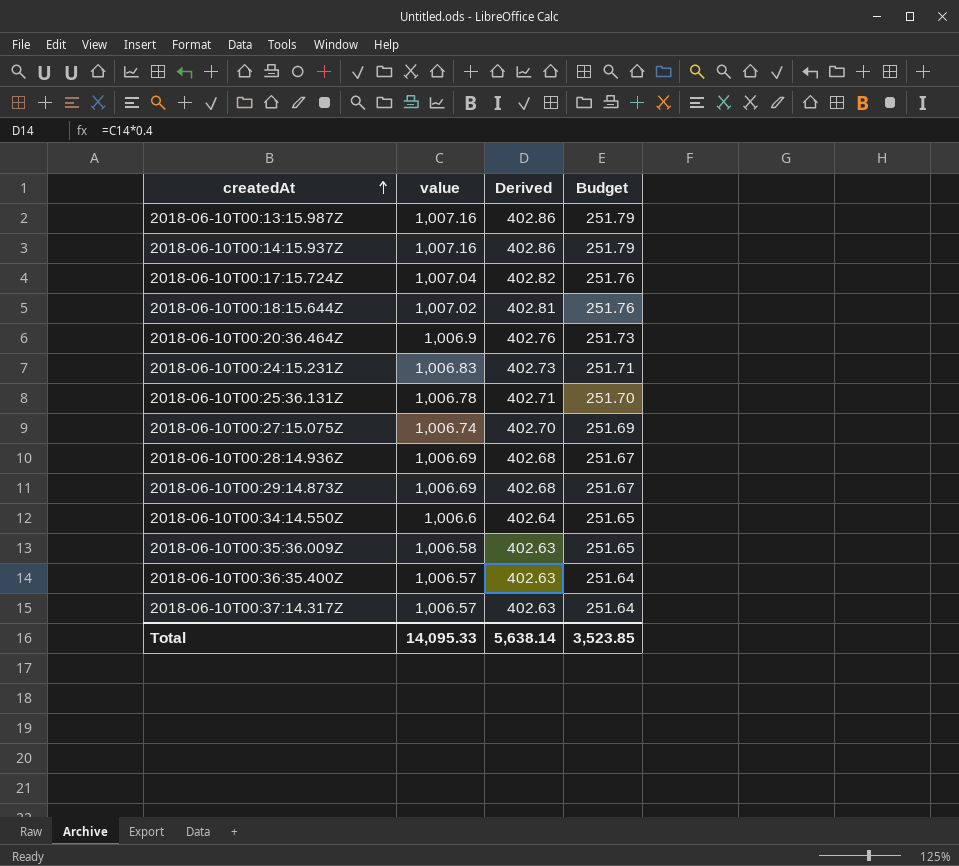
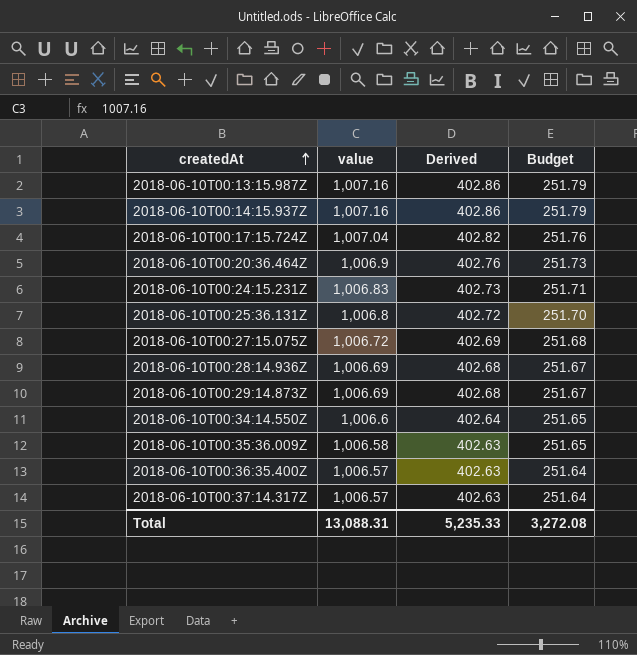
row 2018-06-10T00:18:15.644Z: 1,007.02 | 402.81 | 251.76 -> none
2018-06-10T00:25:36.131Z | value: 1,006.78 -> 1,006.8
2018-06-10T00:25:36.131Z | Derived: 402.71 -> 402.72
2018-06-10T00:27:15.075Z | value: 1,006.74 -> 1,006.72
2018-06-10T00:27:15.075Z | Derived: 402.70 -> 402.69
2018-06-10T00:27:15.075Z | Budget: 251.69 -> 251.68
Total | value: 14,095.33 -> 13,088.31
Total | Derived: 5,638.14 -> 5,235.33
Total | Budget: 3,523.85 -> 3,272.08

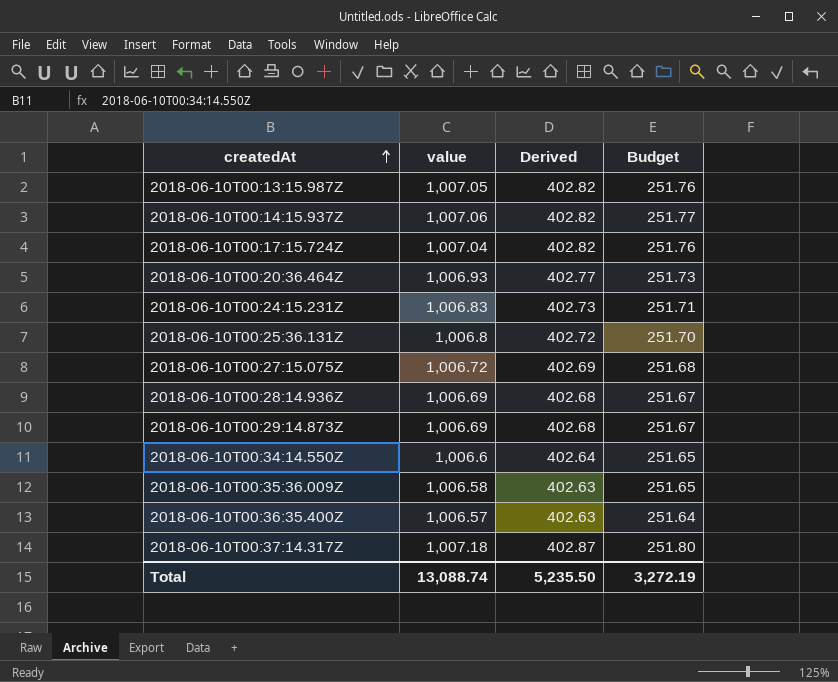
2018-06-10T00:13:15.987Z | value: 1,007.16 -> 1,007.05
2018-06-10T00:13:15.987Z | Derived: 402.86 -> 402.82
2018-06-10T00:13:15.987Z | Budget: 251.79 -> 251.76
2018-06-10T00:14:15.937Z | value: 1,007.16 -> 1,007.06
2018-06-10T00:14:15.937Z | Derived: 402.86 -> 402.82
2018-06-10T00:14:15.937Z | Budget: 251.79 -> 251.77
2018-06-10T00:20:36.464Z | value: 1,006.9 -> 1,006.93
2018-06-10T00:20:36.464Z | Derived: 402.76 -> 402.77
2018-06-10T00:37:14.317Z | value: 1,006.57 -> 1,007.18
2018-06-10T00:37:14.317Z | Derived: 402.63 -> 402.87
2018-06-10T00:37:14.317Z | Budget: 251.64 -> 251.80
Total | value: 13,088.31 -> 13,088.74
Total | Derived: 5,235.33 -> 5,235.50
Total | Budget: 3,272.08 -> 3,272.19

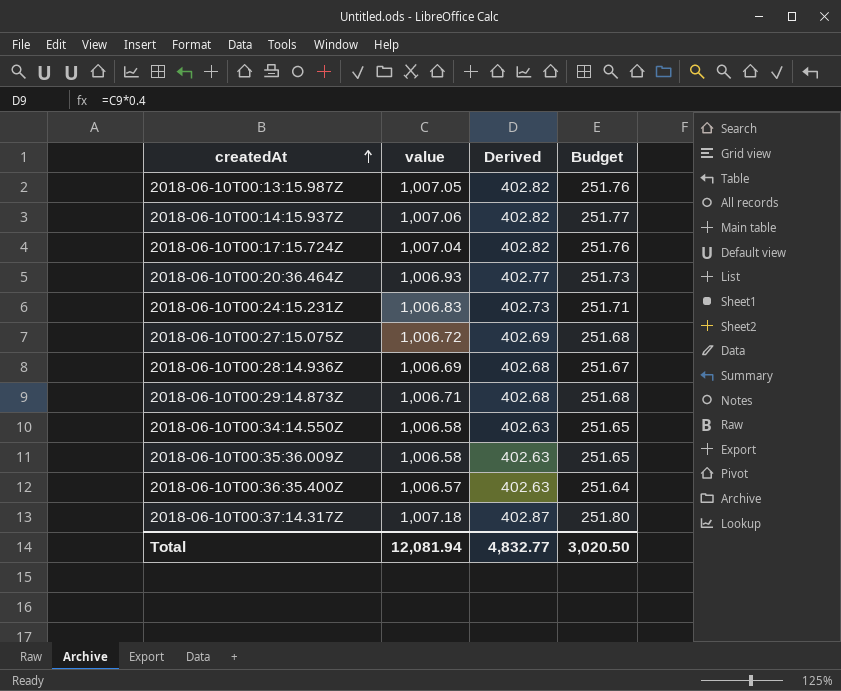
row 2018-06-10T00:25:36.131Z: 1,006.8 | 402.72 | 251.70 -> none
2018-06-10T00:29:14.873Z | value: 1,006.69 -> 1,006.71
2018-06-10T00:29:14.873Z | Budget: 251.67 -> 251.68
2018-06-10T00:34:14.550Z | value: 1,006.6 -> 1,006.58
2018-06-10T00:34:14.550Z | Derived: 402.64 -> 402.63
Total | value: 13,088.74 -> 12,081.94
Total | Derived: 5,235.50 -> 4,832.77
Total | Budget: 3,272.19 -> 3,020.50

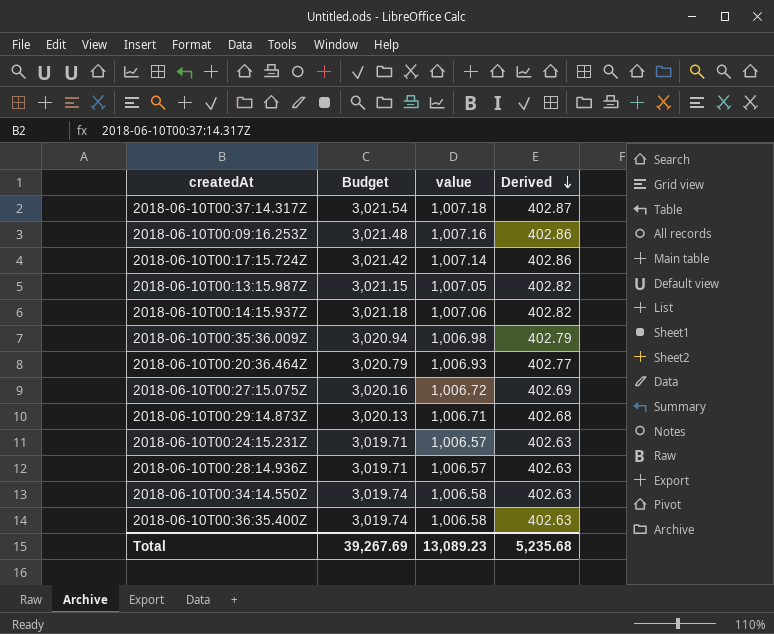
row order: createdAt ascending -> Derived descending
column Budget | formula: [value] * 0.25 -> [value] * 3
column Budget | position: 4 -> 2
row 2018-06-10T00:09:16.253Z: none -> 3,021.48 | 1,007.16 | 402.86
2018-06-10T00:17:15.724Z | value: 1,007.04 -> 1,007.14
2018-06-10T00:17:15.724Z | Derived: 402.82 -> 402.86
2018-06-10T00:35:36.009Z | value: 1,006.58 -> 1,006.98
2018-06-10T00:35:36.009Z | Derived: 402.63 -> 402.79
2018-06-10T00:24:15.231Z | value: 1,006.83 -> 1,006.57
2018-06-10T00:24:15.231Z | Derived: 402.73 -> 402.63
2018-06-10T00:28:14.936Z | value: 1,006.69 -> 1,006.57
2018-06-10T00:28:14.936Z | Derived: 402.68 -> 402.63
2018-06-10T00:36:35.400Z | value: 1,006.57 -> 1,006.58
Total | Budget: 3,020.50 -> 39,267.69
Total | value: 12,081.94 -> 13,089.23
Total | Derived: 4,832.77 -> 5,235.68

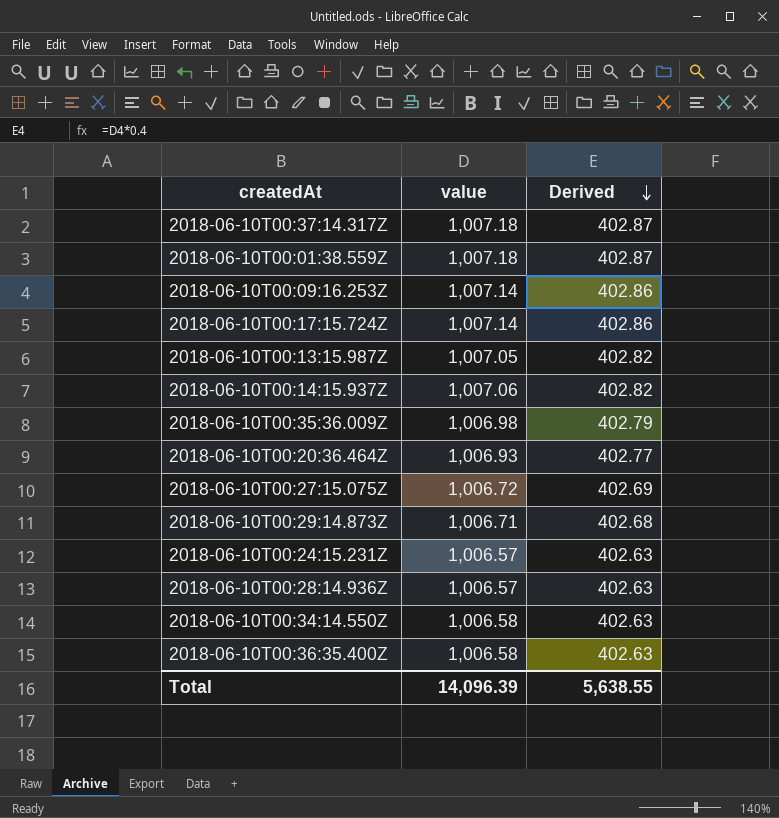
column Budget | formula: [value] * 3 -> none
row 2018-06-10T00:01:38.559Z: none -> 1,007.18 | 402.87
2018-06-10T00:09:16.253Z | value: 1,007.16 -> 1,007.14
Total | value: 13,089.23 -> 14,096.39
Total | Derived: 5,235.68 -> 5,638.55

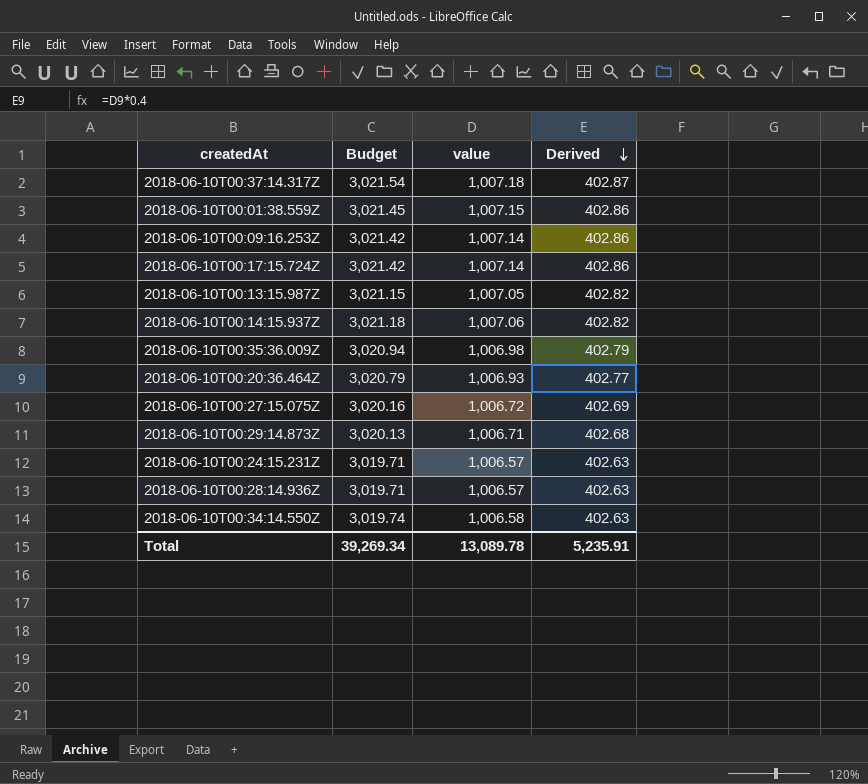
column Budget | formula: none -> [value] * 3
row 2018-06-10T00:36:35.400Z: 1,006.58 | 402.63 -> none
2018-06-10T00:01:38.559Z | value: 1,007.18 -> 1,007.15
2018-06-10T00:01:38.559Z | Derived: 402.87 -> 402.86
Total | value: 14,096.39 -> 13,089.78
Total | Derived: 5,638.55 -> 5,235.91

